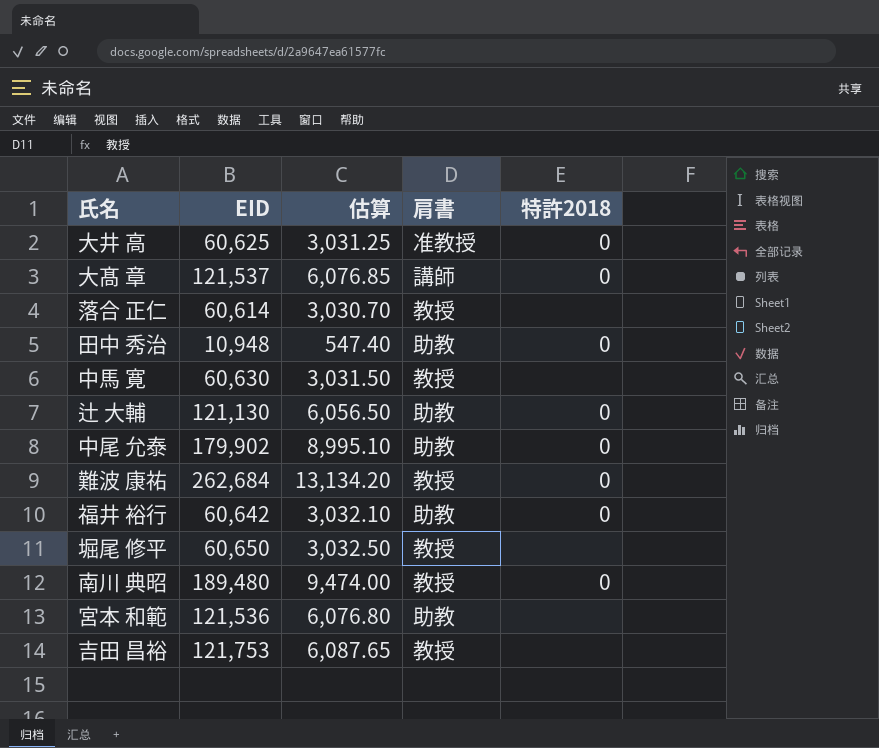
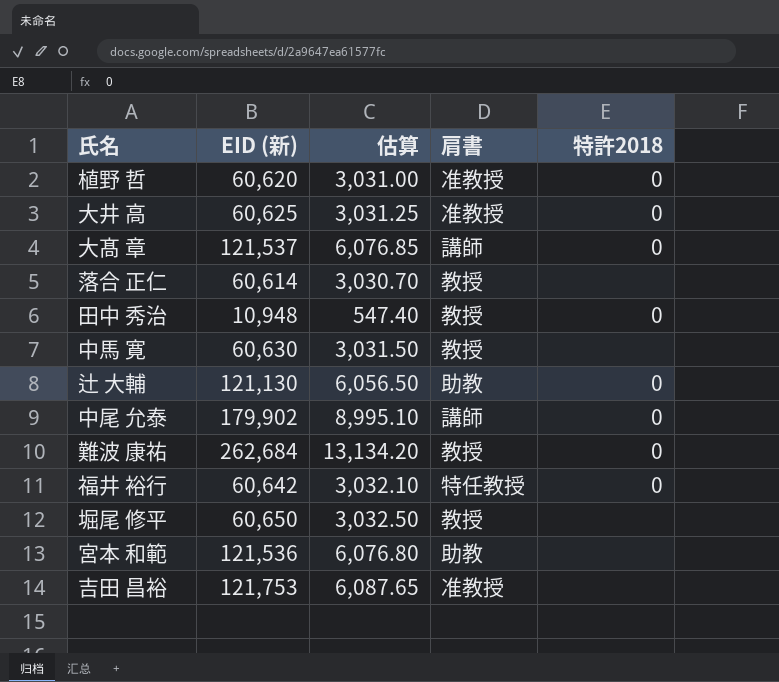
column name: EID -> EID (新)
row 南川 典昭: 189,480 | 9,474.00 | 教授 | 0 -> none
row 植野 哲: none -> 60,620 | 3,031.00 | 准教授 | 0
田中 秀治 | 肩書: 助教 -> 教授
中尾 允泰 | 肩書: 助教 -> 講師
福井 裕行 | 肩書: 助教 -> 特任教授
吉田 昌裕 | 肩書: 教授 -> 准教授

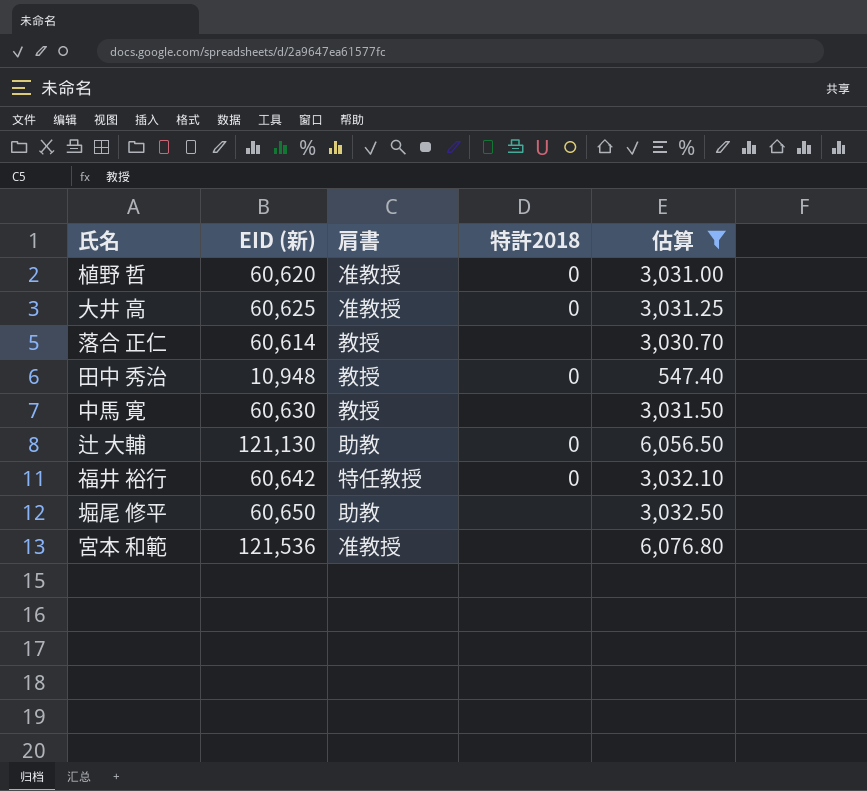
filter: none -> 估算 <= 6,076.80
column 估算 | position: 3 -> 5
堀尾 修平 | 肩書: 教授 -> 助教
宮本 和範 | 肩書: 助教 -> 准教授

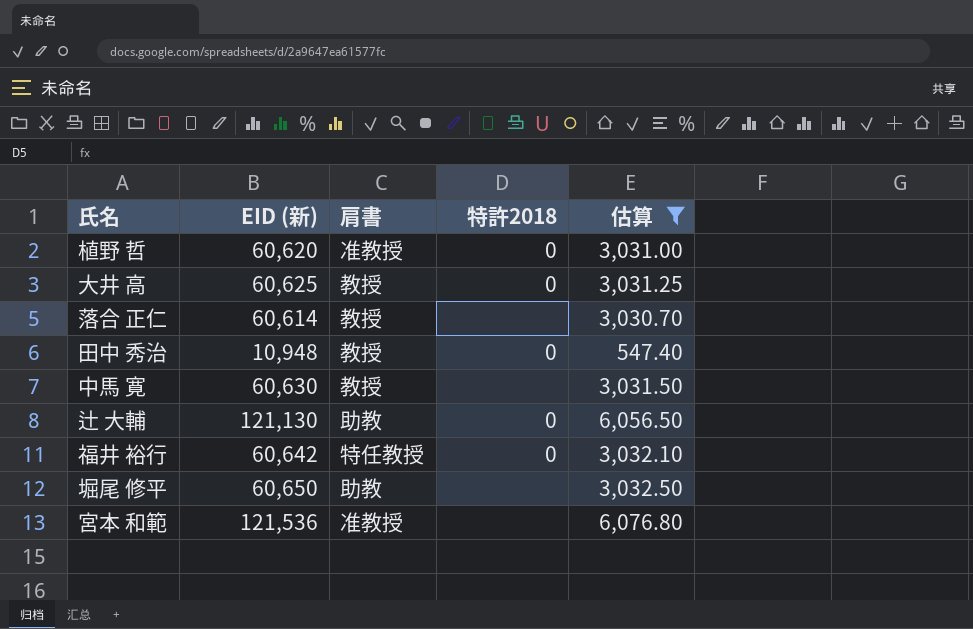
大井 高 | 肩書: 准教授 -> 教授

